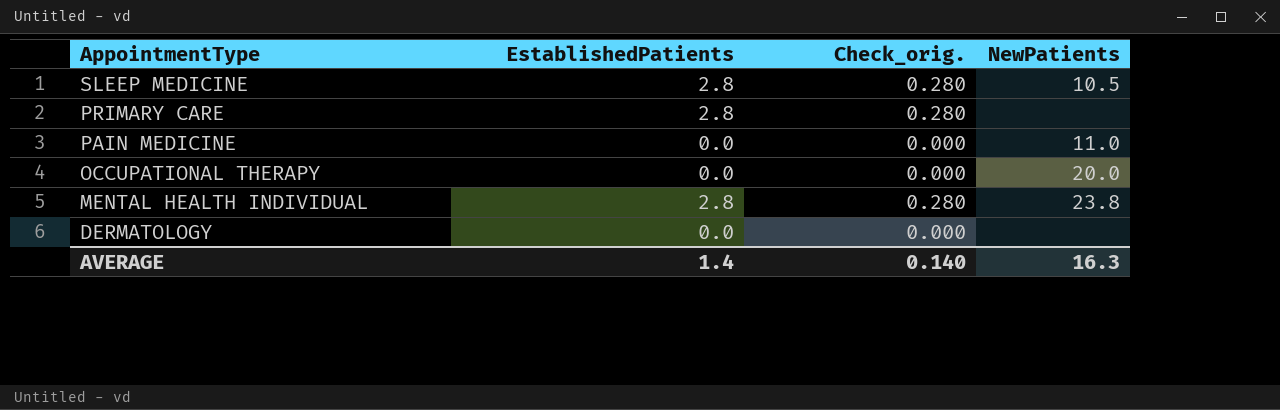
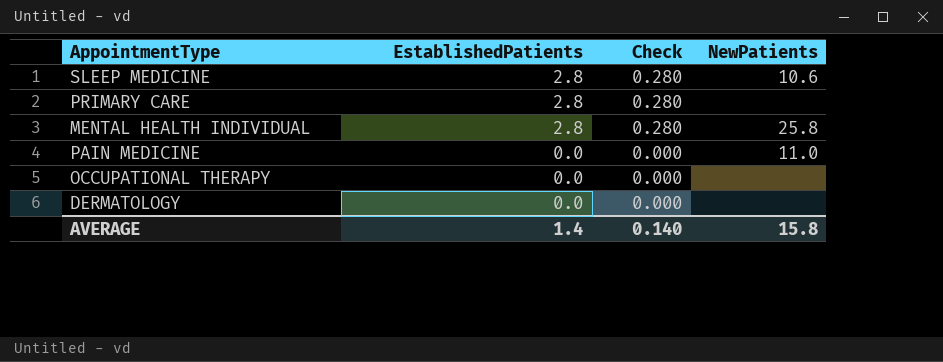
row order: AppointmentType descending -> EstablishedPatients descending
column name: Check_orig. -> Check
SLEEP MEDICINE | NewPatients: 10.5 -> 10.6
MENTAL HEALTH INDIVIDUAL | NewPatients: 23.8 -> 25.8
OCCUPATIONAL THERAPY | NewPatients: 20.0 -> none
AVERAGE | NewPatients: 16.3 -> 15.8

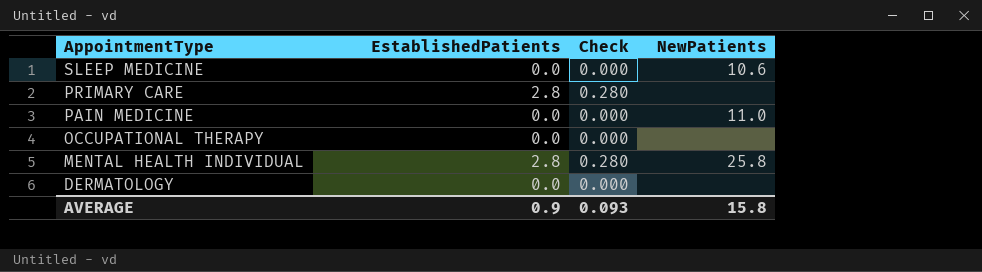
row order: EstablishedPatients descending -> AppointmentType descending
SLEEP MEDICINE | EstablishedPatients: 2.8 -> 0.0
SLEEP MEDICINE | Check: 0.280 -> 0.000
AVERAGE | EstablishedPatients: 1.4 -> 0.9
AVERAGE | Check: 0.140 -> 0.093

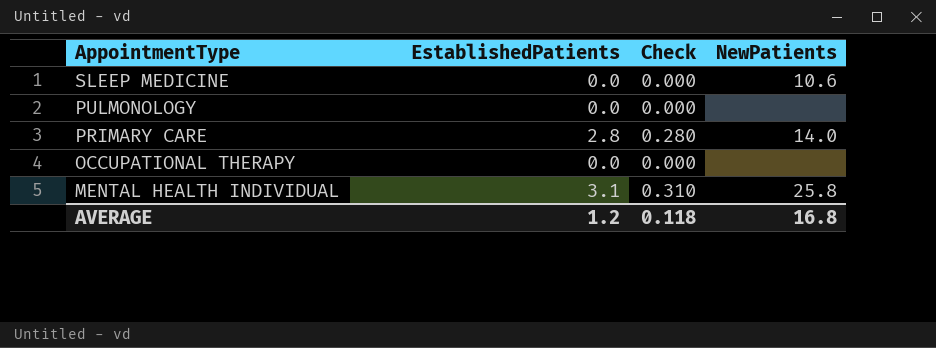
row PAIN MEDICINE: 0.0 | 0.000 | 11.0 -> none
row DERMATOLOGY: 0.0 | 0.000 | none -> none
row PULMONOLOGY: none -> 0.0 | 0.000 | none
PRIMARY CARE | NewPatients: none -> 14.0
MENTAL HEALTH INDIVIDUAL | EstablishedPatients: 2.8 -> 3.1
MENTAL HEALTH INDIVIDUAL | Check: 0.280 -> 0.310
AVERAGE | EstablishedPatients: 0.9 -> 1.2
AVERAGE | Check: 0.093 -> 0.118
AVERAGE | NewPatients: 15.8 -> 16.8

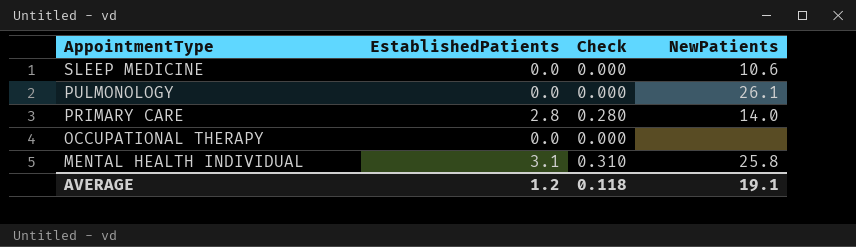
PULMONOLOGY | NewPatients: none -> 26.1
AVERAGE | NewPatients: 16.8 -> 19.1

